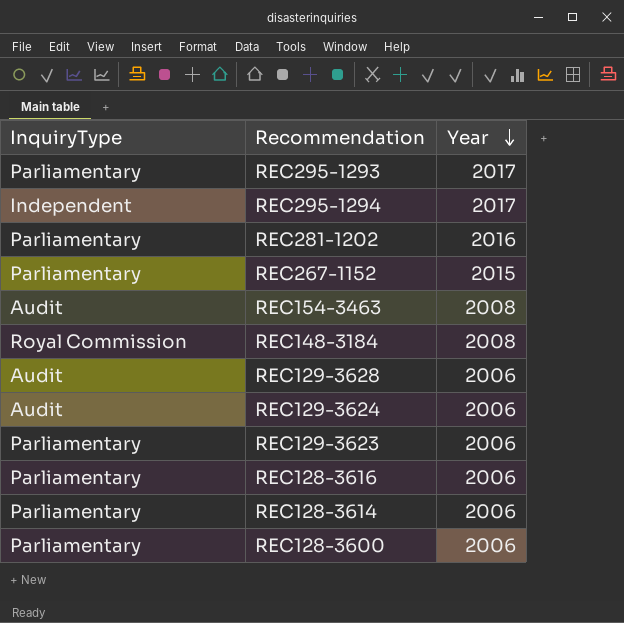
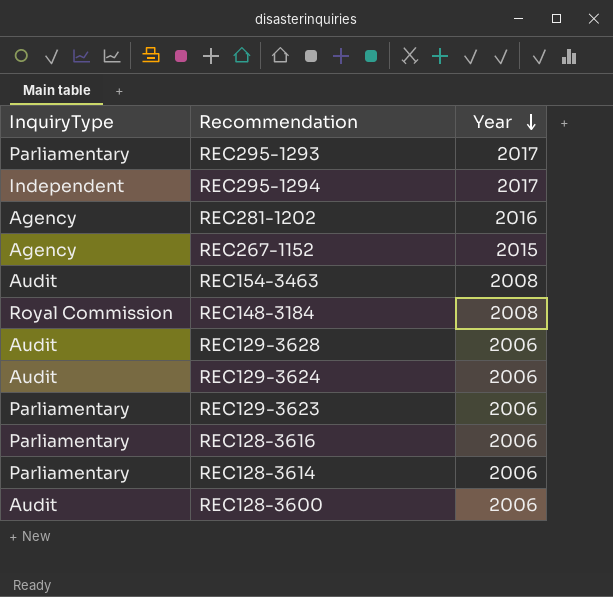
REC281-1202 | InquiryType: Parliamentary -> Agency
REC267-1152 | InquiryType: Parliamentary -> Agency
REC128-3600 | InquiryType: Parliamentary -> Audit

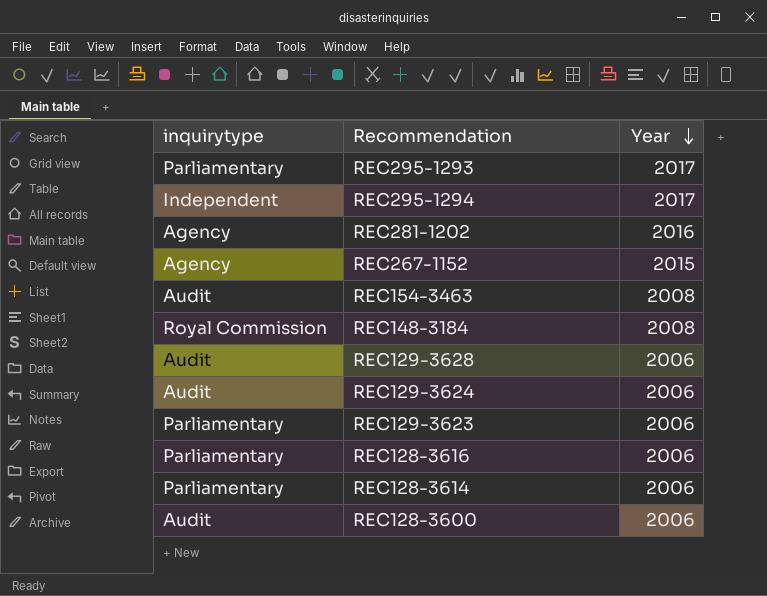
column name: InquiryType -> inquirytype

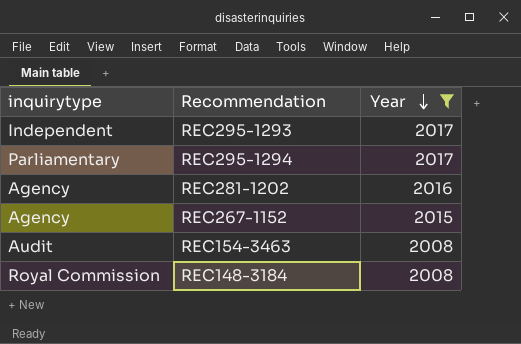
filter: none -> Year != 2006
REC295-1293 | inquirytype: Parliamentary -> Independent
REC295-1294 | inquirytype: Independent -> Parliamentary

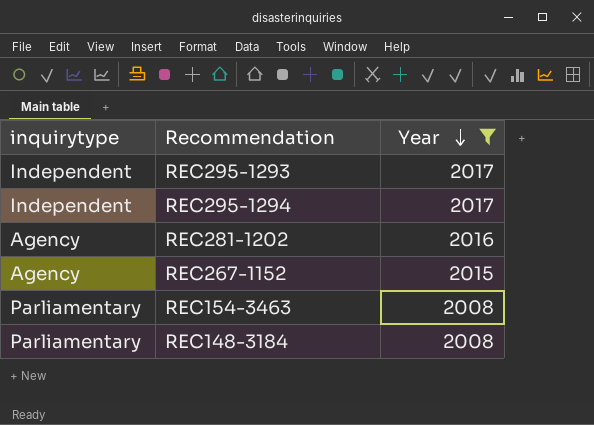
REC295-1294 | inquirytype: Parliamentary -> Independent
REC154-3463 | inquirytype: Audit -> Parliamentary
REC148-3184 | inquirytype: Royal Commission -> Parliamentary

